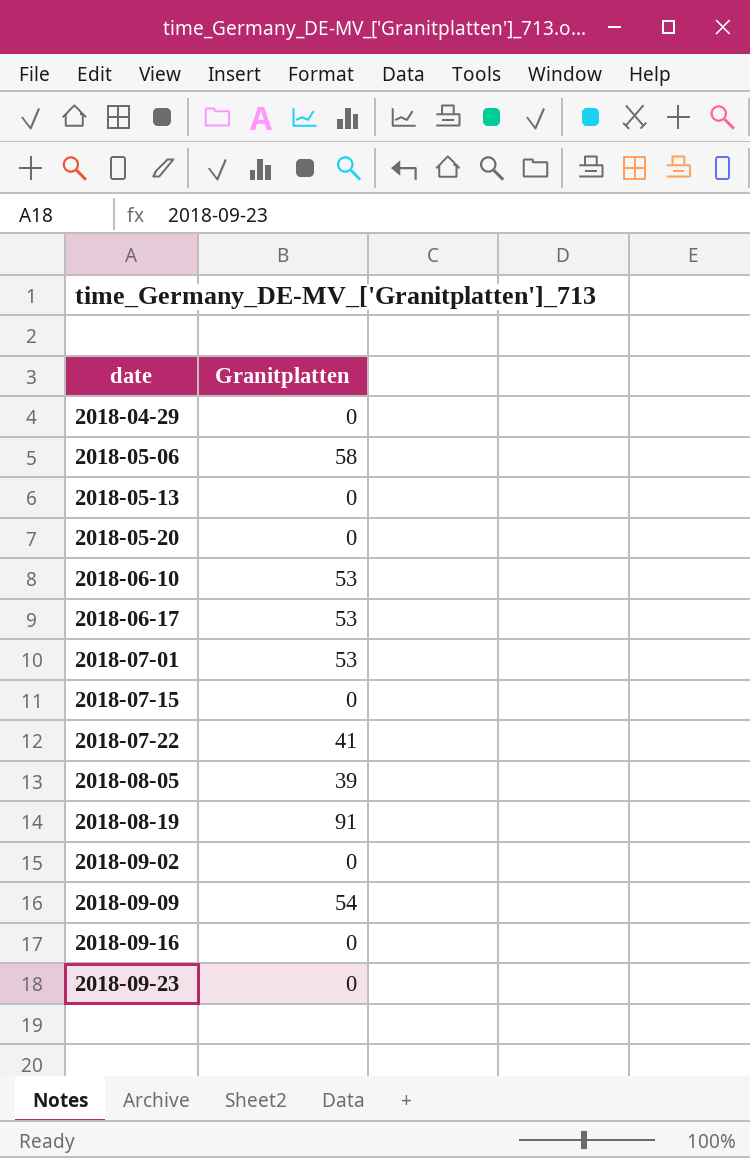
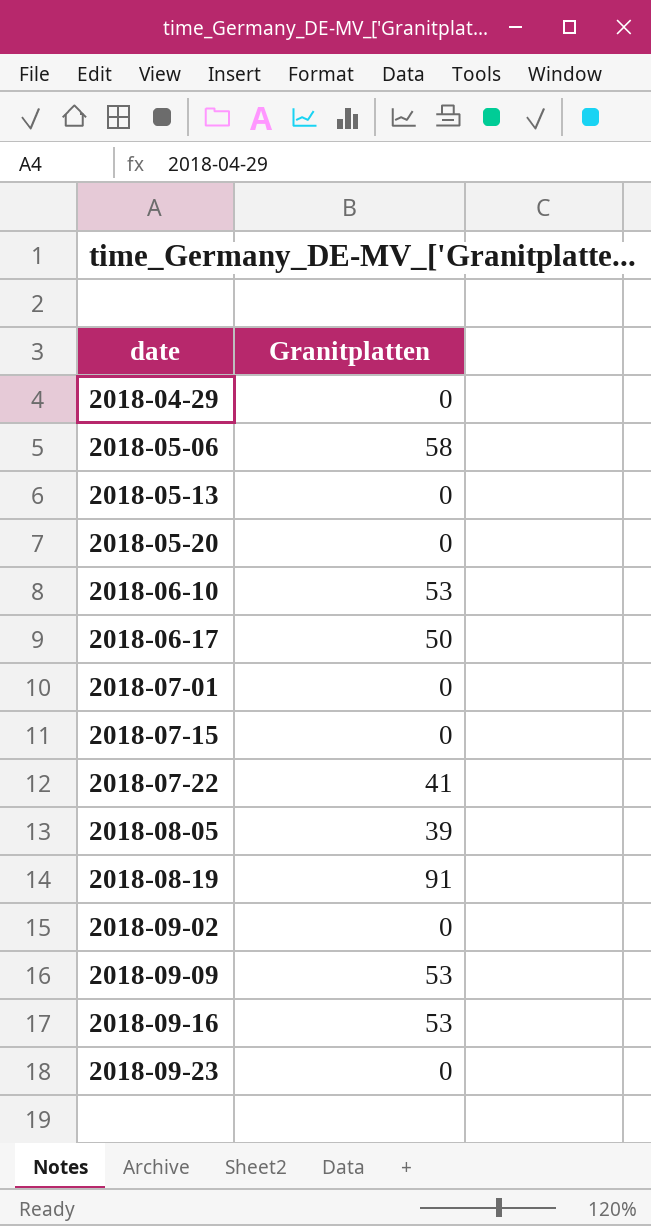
2018-06-17 | Granitplatten: 53 -> 50
2018-07-01 | Granitplatten: 53 -> 0
2018-09-09 | Granitplatten: 54 -> 53
2018-09-16 | Granitplatten: 0 -> 53

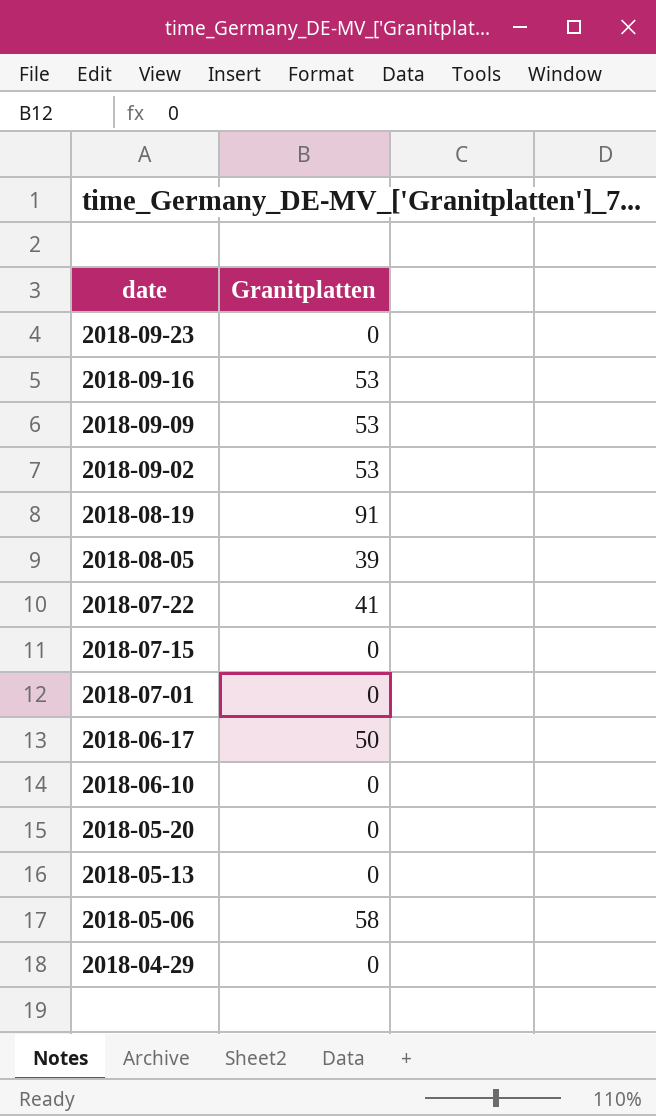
row order: date ascending -> date descending
2018-09-02 | Granitplatten: 0 -> 53
2018-06-10 | Granitplatten: 53 -> 0

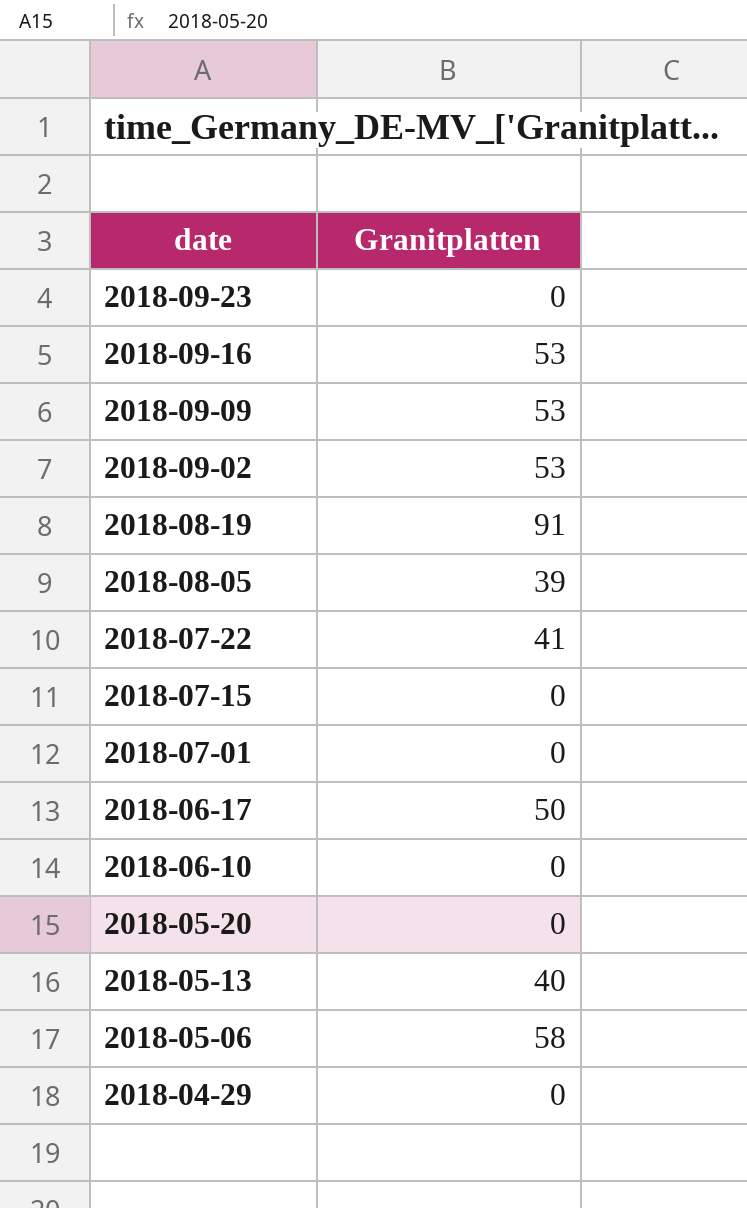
2018-05-13 | Granitplatten: 0 -> 40

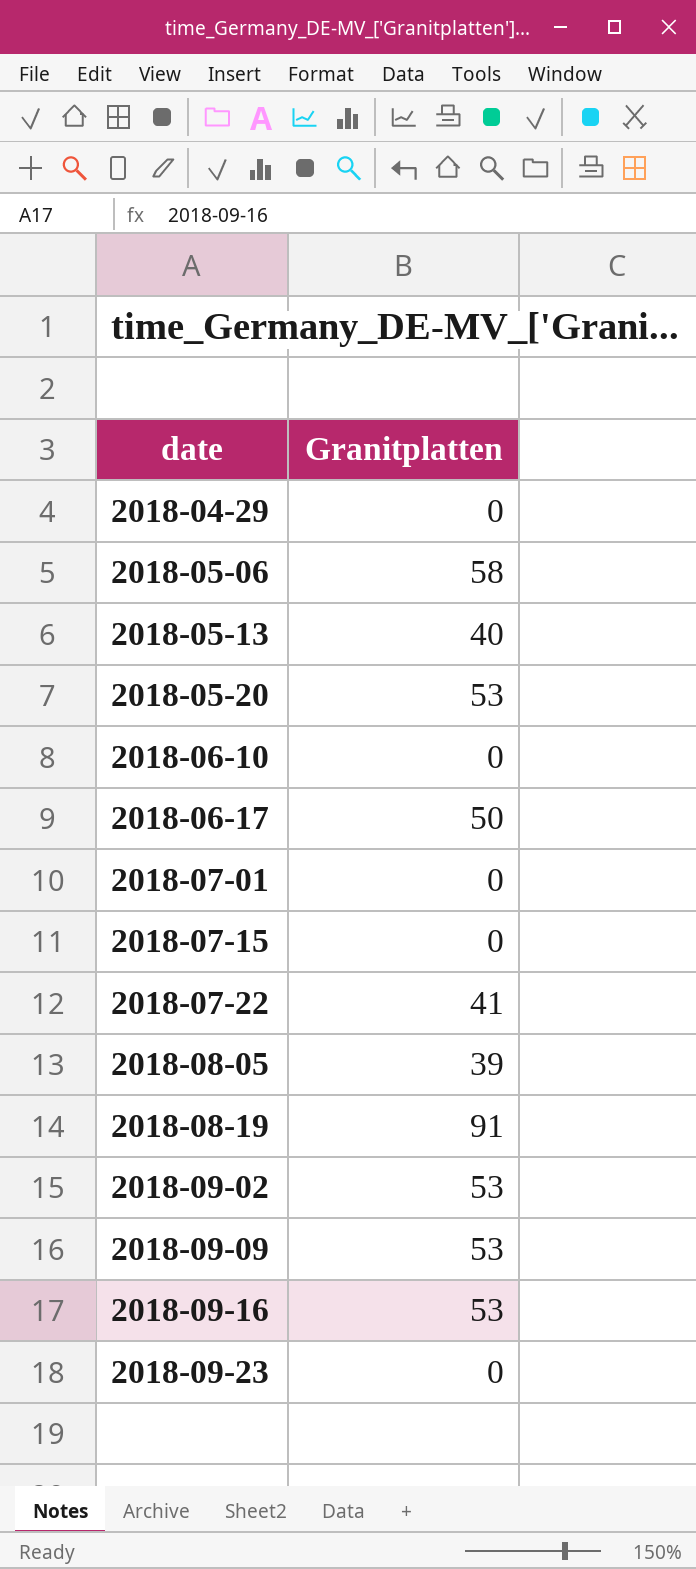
row order: date descending -> date ascending
2018-05-20 | Granitplatten: 0 -> 53

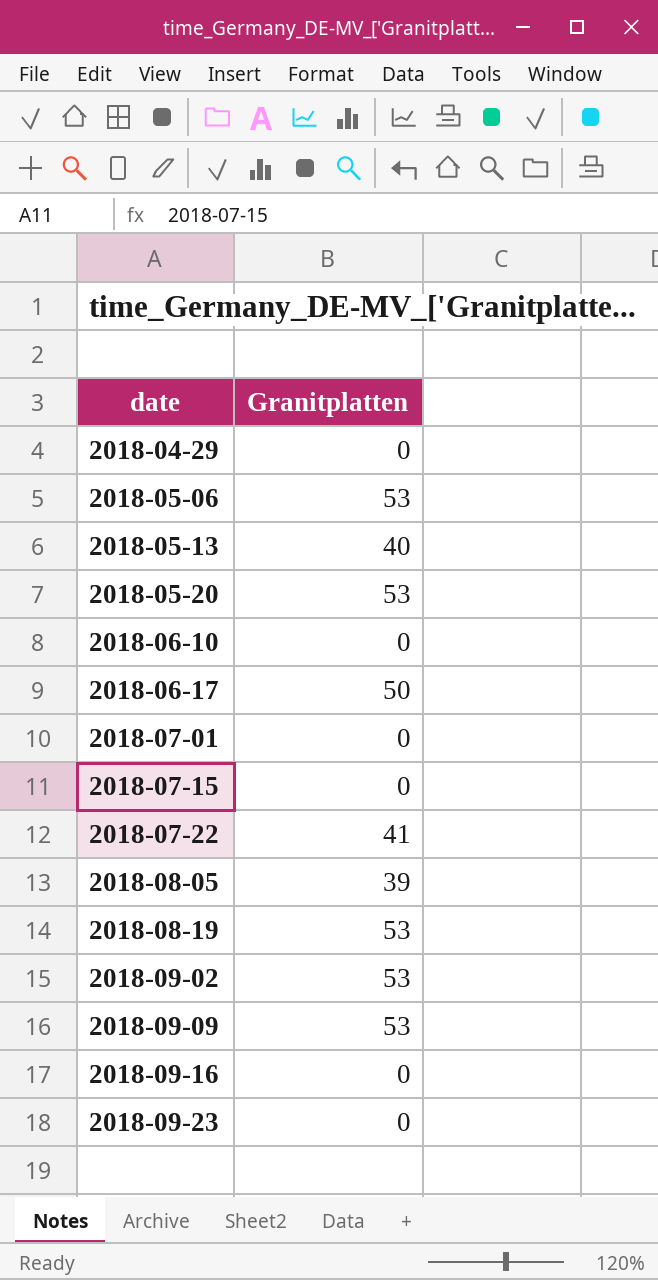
2018-05-06 | Granitplatten: 58 -> 53
2018-08-19 | Granitplatten: 91 -> 53
2018-09-16 | Granitplatten: 53 -> 0

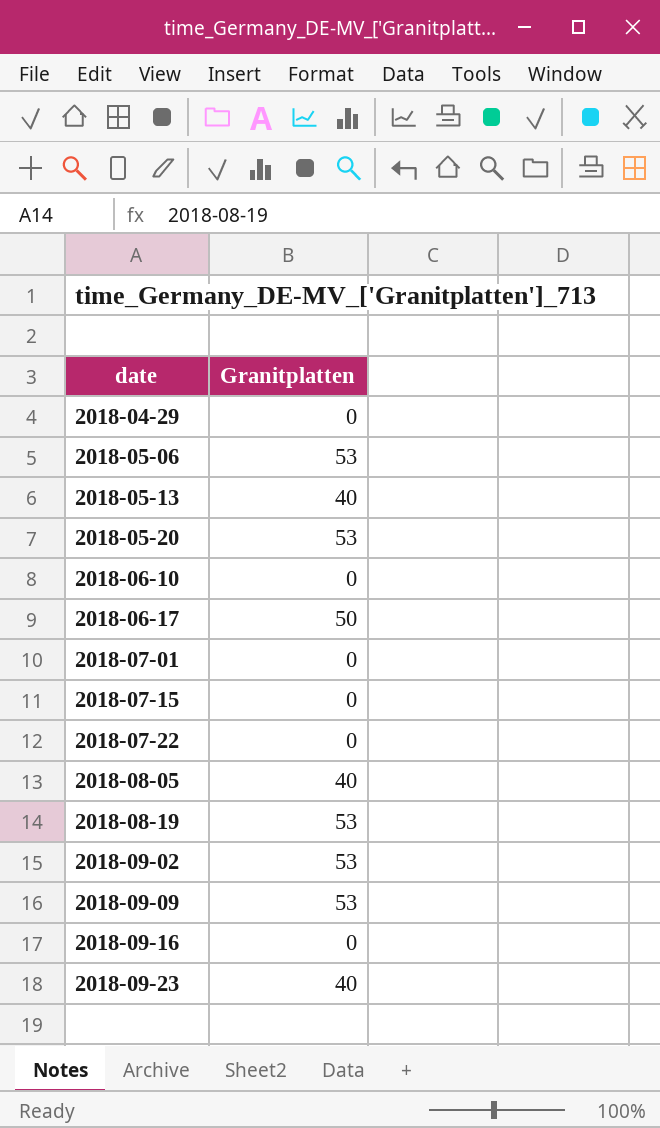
2018-07-22 | Granitplatten: 41 -> 0
2018-08-05 | Granitplatten: 39 -> 40
2018-09-23 | Granitplatten: 0 -> 40

